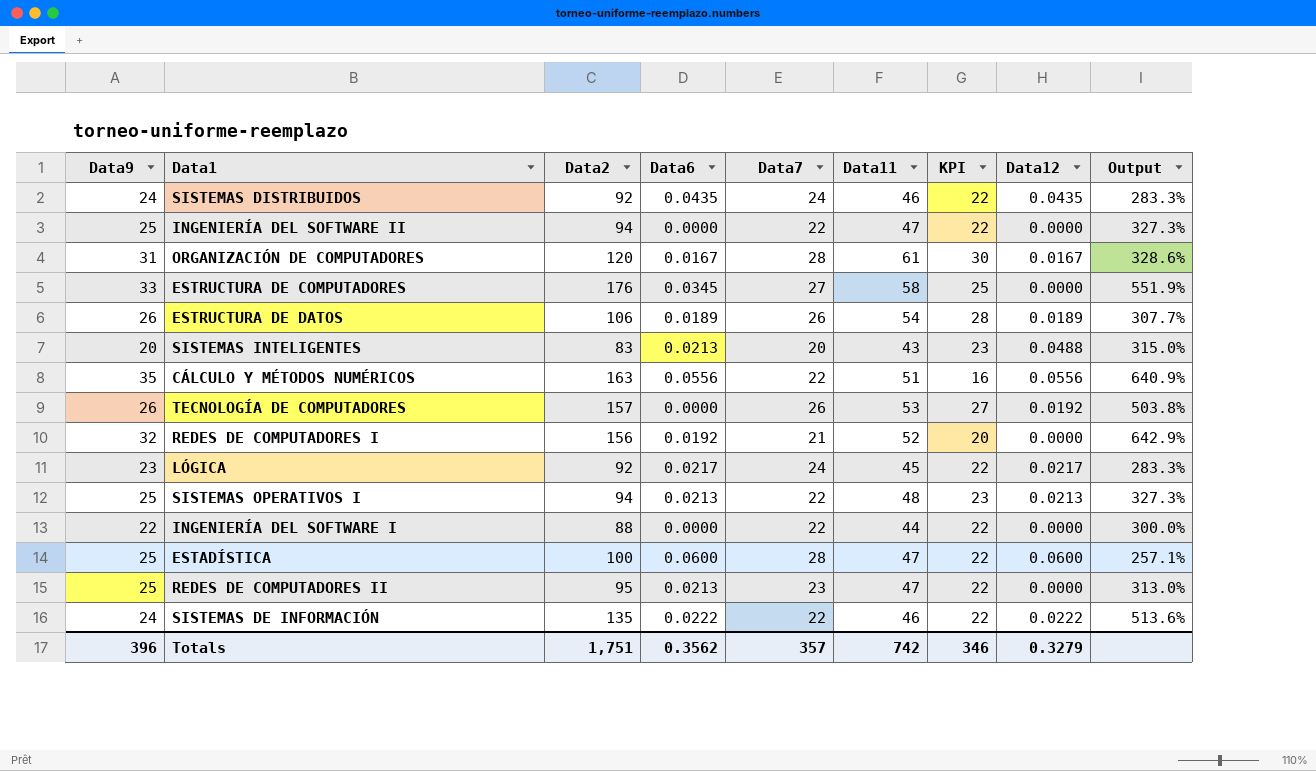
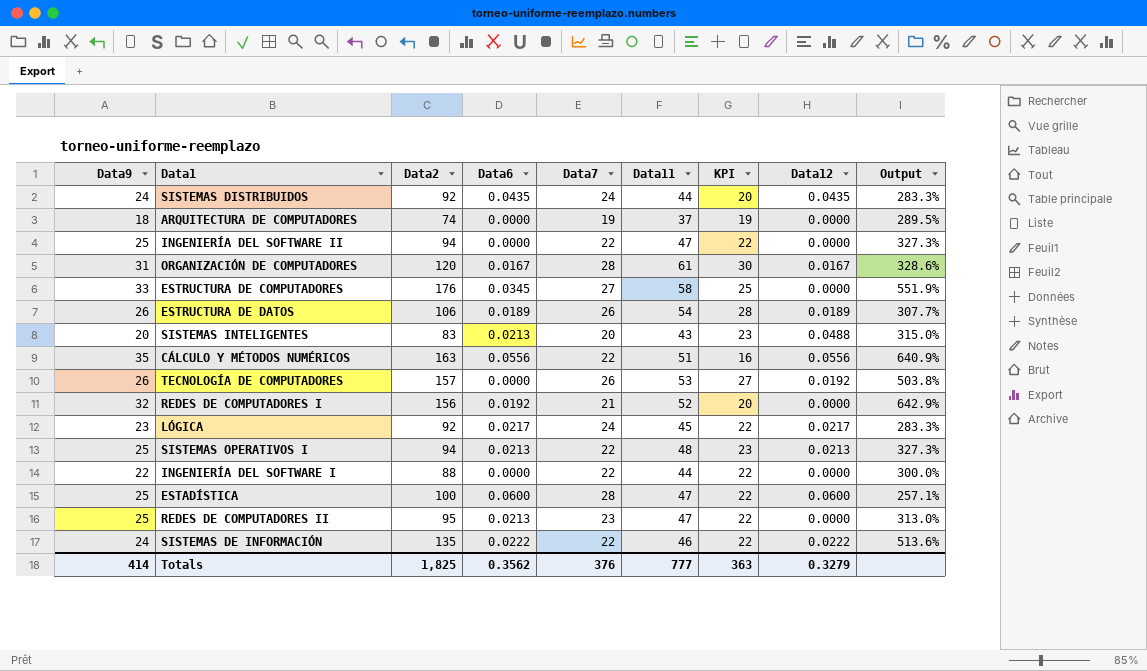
SISTEMAS DISTRIBUIDOS | Data11: 46 -> 44
SISTEMAS DISTRIBUIDOS | KPI: 22 -> 20
row ARQUITECTURA DE COMPUTADORES: none -> 18 | 74 | 0.0000 | 19 | 37 | 19 | 0.0000 | 289.5%
Totals | Data9: 396 -> 414
Totals | Data2: 1,751 -> 1,825
Totals | Data7: 357 -> 376
Totals | Data11: 742 -> 777
Totals | KPI: 346 -> 363

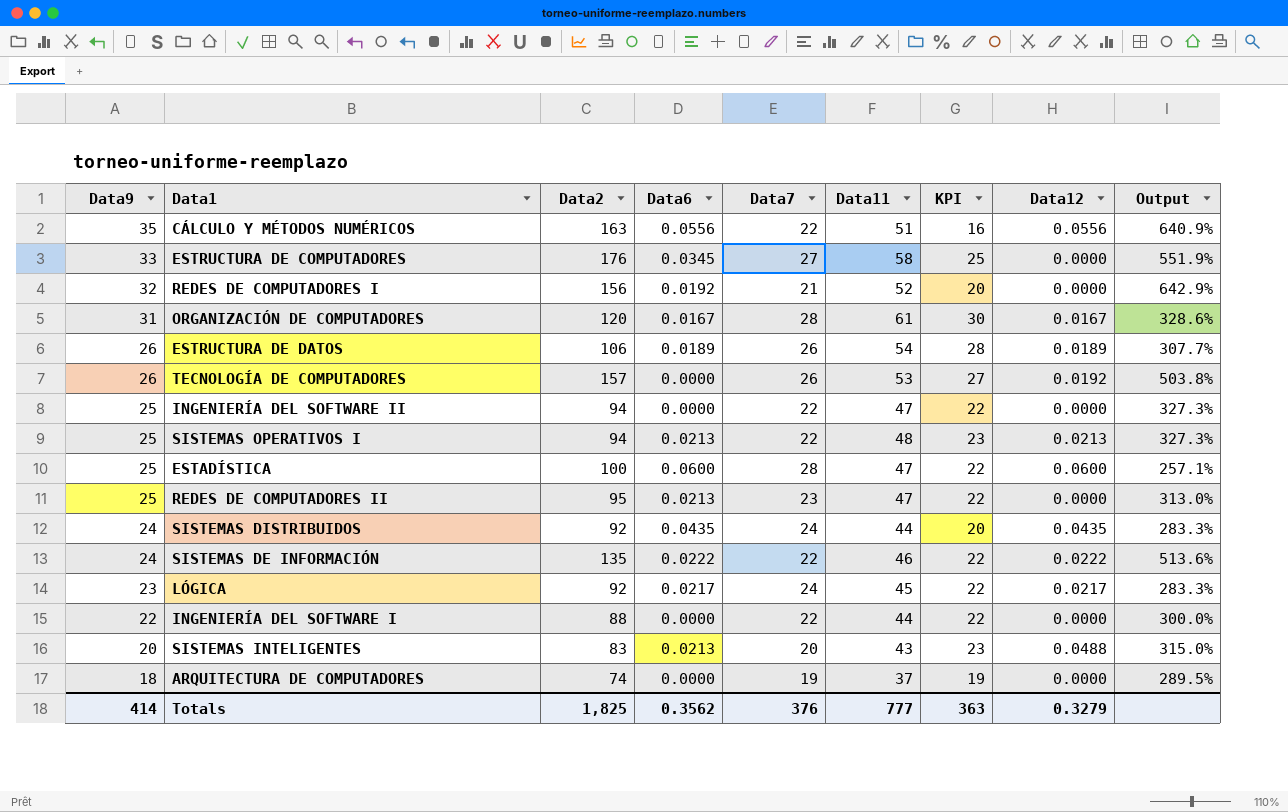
row order: none -> Data9 descending

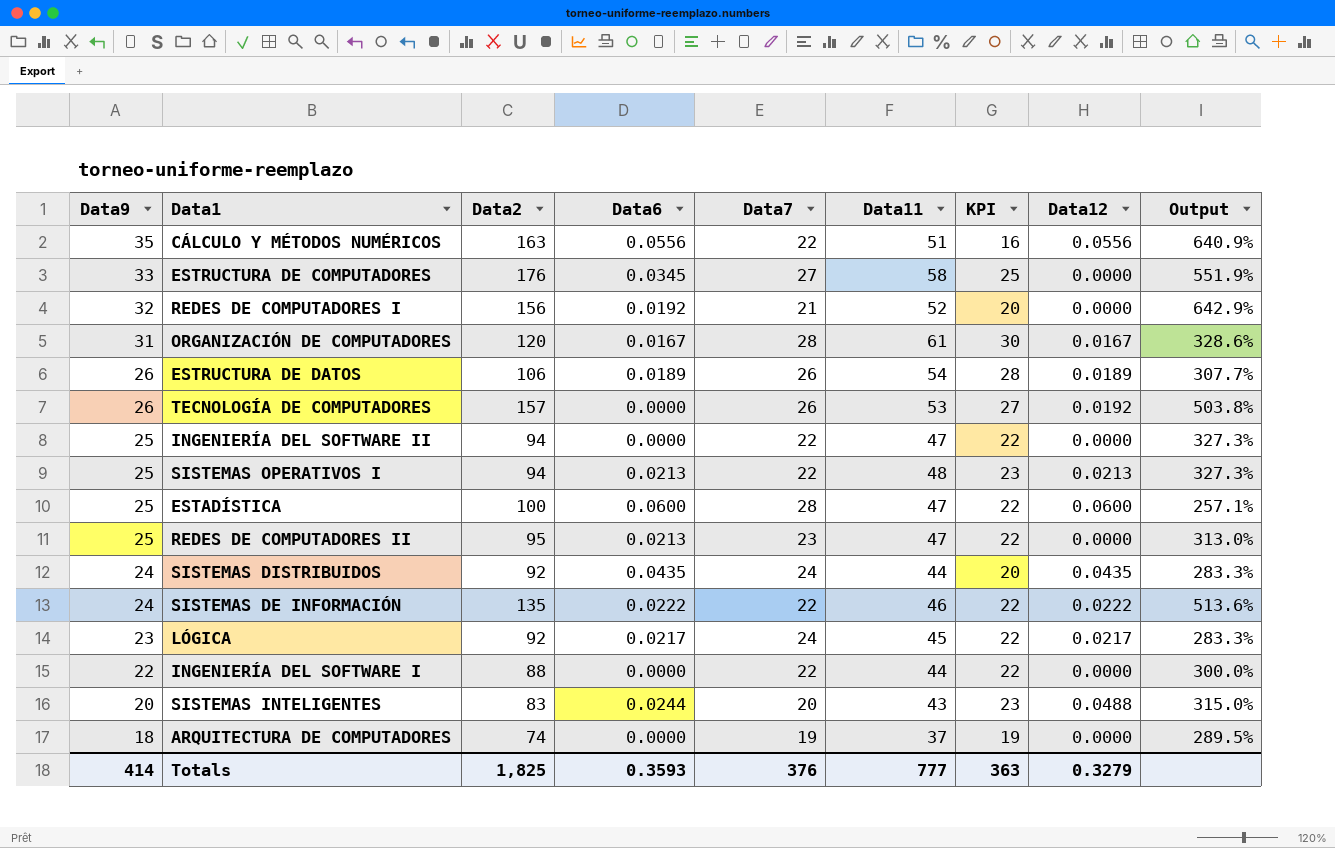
SISTEMAS INTELIGENTES | Data6: 0.0213 -> 0.0244
Totals | Data6: 0.3562 -> 0.3593

